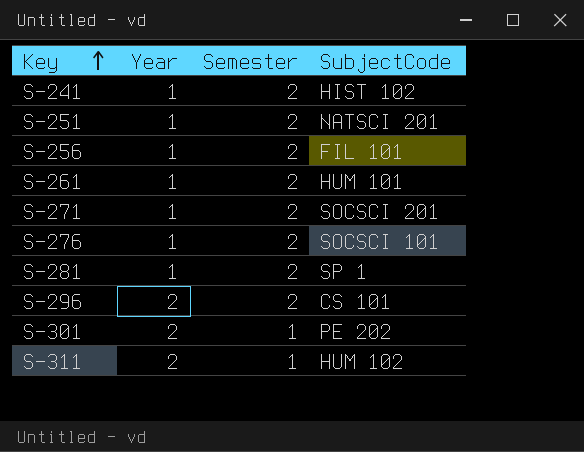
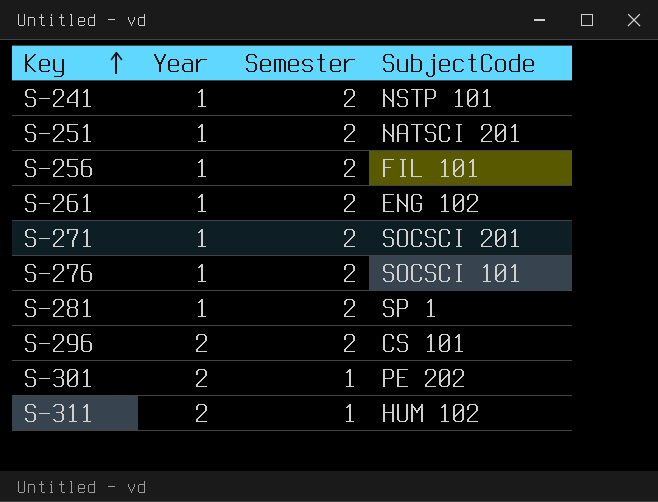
S-241 | SubjectCode: HIST 102 -> NSTP 101
S-261 | SubjectCode: HUM 101 -> ENG 102

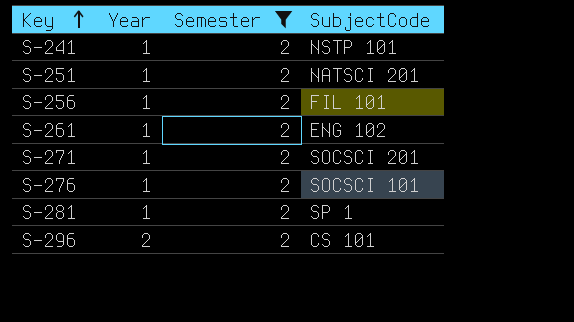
filter: none -> Semester = 2

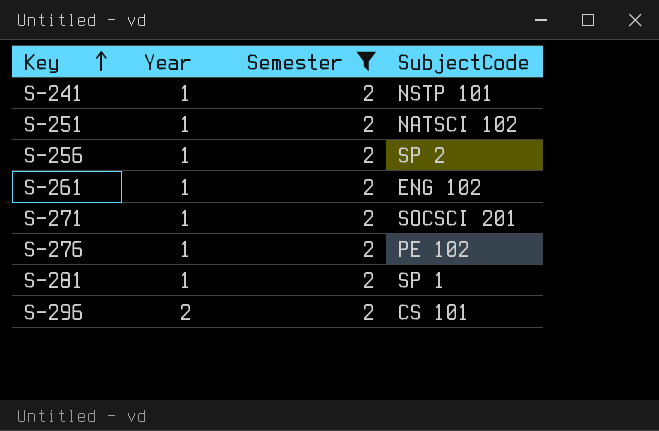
S-251 | SubjectCode: NATSCI 201 -> NATSCI 102
S-256 | SubjectCode: FIL 101 -> SP 2
S-276 | SubjectCode: SOCSCI 101 -> PE 102

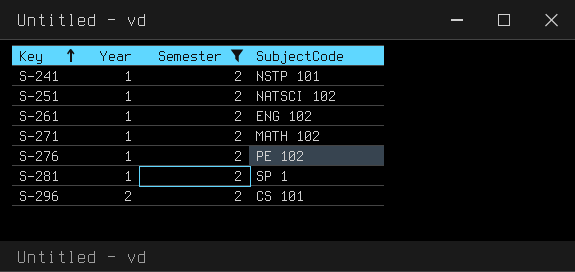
row S-256: 1 | 2 | SP 2 -> none
S-271 | SubjectCode: SOCSCI 201 -> MATH 102

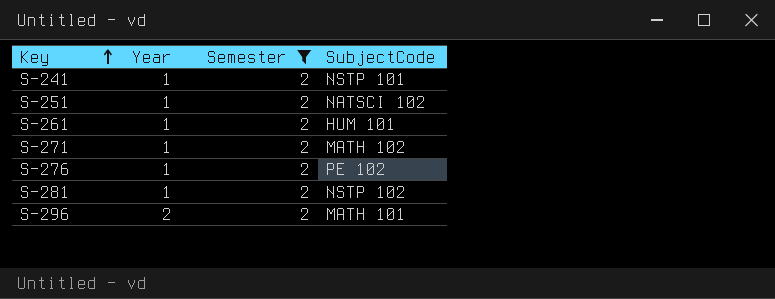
S-261 | SubjectCode: ENG 102 -> HUM 101
S-281 | SubjectCode: SP 1 -> NSTP 102
S-296 | SubjectCode: CS 101 -> MATH 101

